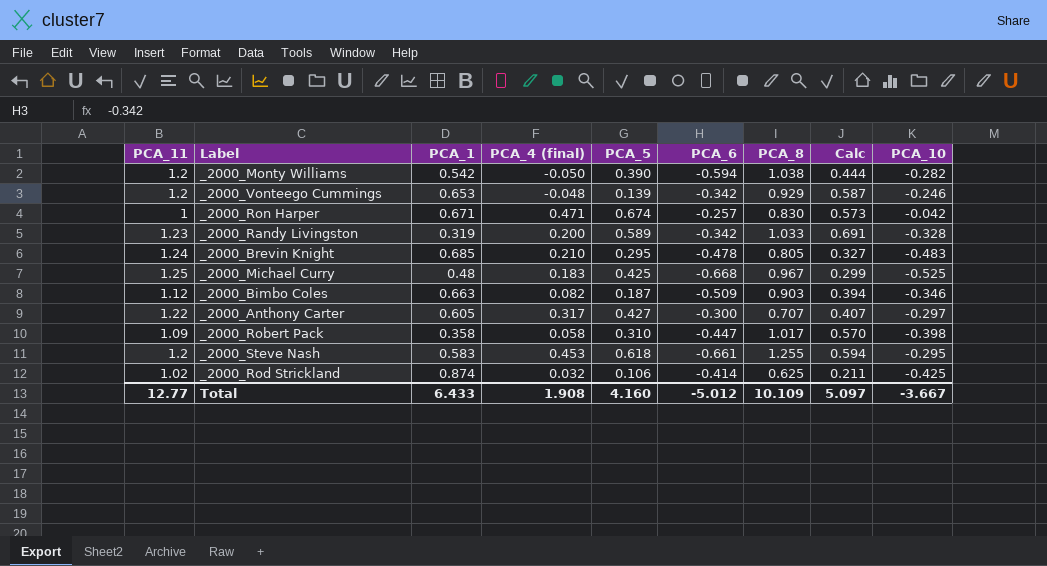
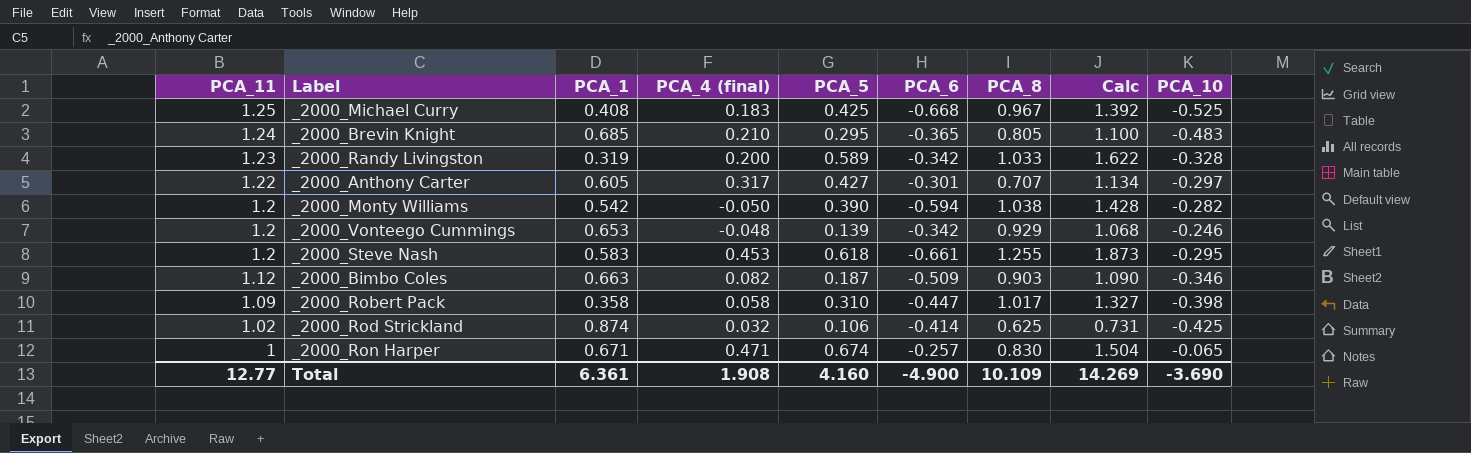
row order: none -> PCA_11 descending
column Calc | formula: [PCA_6] + [PCA_8] -> [PCA_5] + [PCA_8]
_2000_Michael Curry | PCA_1: 0.48 -> 0.408
_2000_Brevin Knight | PCA_6: -0.478 -> -0.365
_2000_Anthony Carter | PCA_6: -0.300 -> -0.301
_2000_Ron Harper | PCA_10: -0.042 -> -0.065
Total | PCA_1: 6.433 -> 6.361
Total | PCA_6: -5.012 -> -4.900
Total | Calc: 5.097 -> 14.269
Total | PCA_10: -3.667 -> -3.690

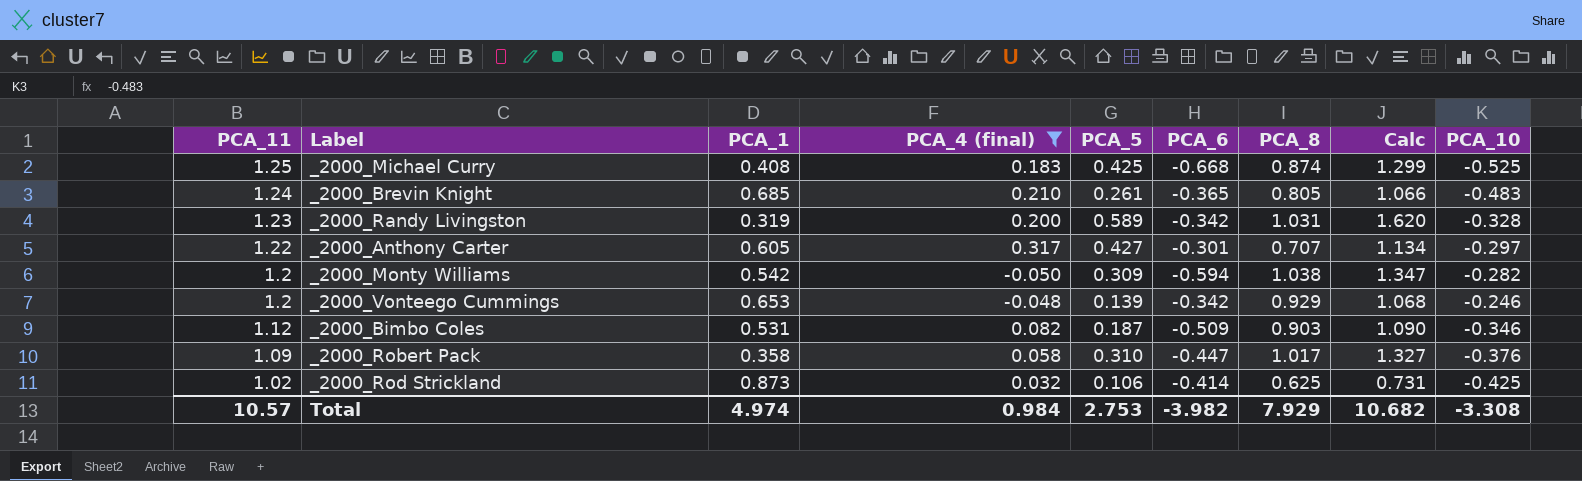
filter: none -> PCA_4 (final) <= 0.317
_2000_Michael Curry | PCA_8: 0.967 -> 0.874
_2000_Michael Curry | Calc: 1.392 -> 1.299
_2000_Brevin Knight | PCA_5: 0.295 -> 0.261
_2000_Brevin Knight | Calc: 1.100 -> 1.066
_2000_Randy Livingston | PCA_8: 1.033 -> 1.031
_2000_Randy Livingston | Calc: 1.622 -> 1.620
_2000_Monty Williams | PCA_5: 0.390 -> 0.309
_2000_Monty Williams | Calc: 1.428 -> 1.347
_2000_Bimbo Coles | PCA_1: 0.663 -> 0.531
_2000_Robert Pack | PCA_10: -0.398 -> -0.376
_2000_Rod Strickland | PCA_1: 0.874 -> 0.873
Total | PCA_11: 12.77 -> 10.57
Total | PCA_1: 6.361 -> 4.974
Total | PCA_4 (final): 1.908 -> 0.984
Total | PCA_5: 4.160 -> 2.753
Total | PCA_6: -4.900 -> -3.982
Total | PCA_8: 10.109 -> 7.929
Total | Calc: 14.269 -> 10.682
Total | PCA_10: -3.690 -> -3.308

